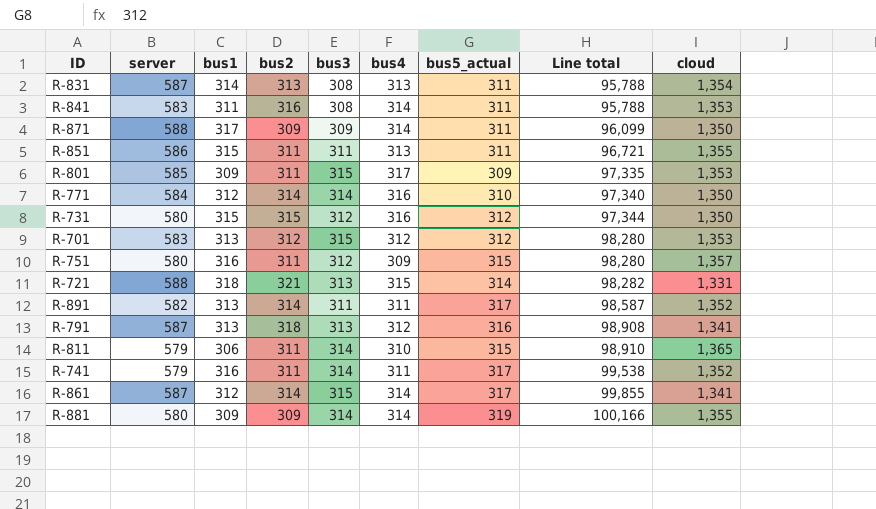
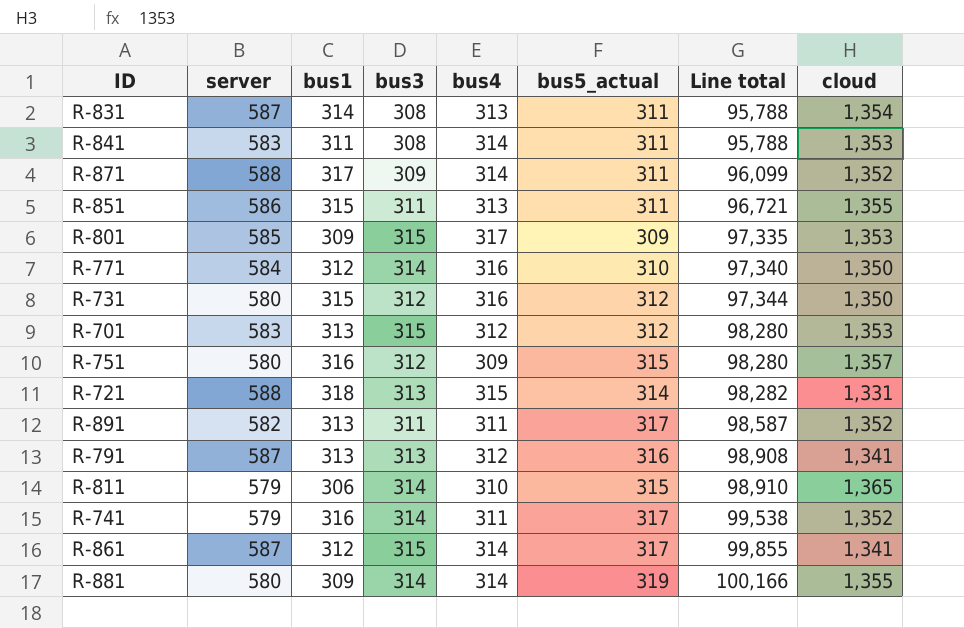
column bus2 | position: 4 -> none
R-871 | cloud: 1,350 -> 1,352

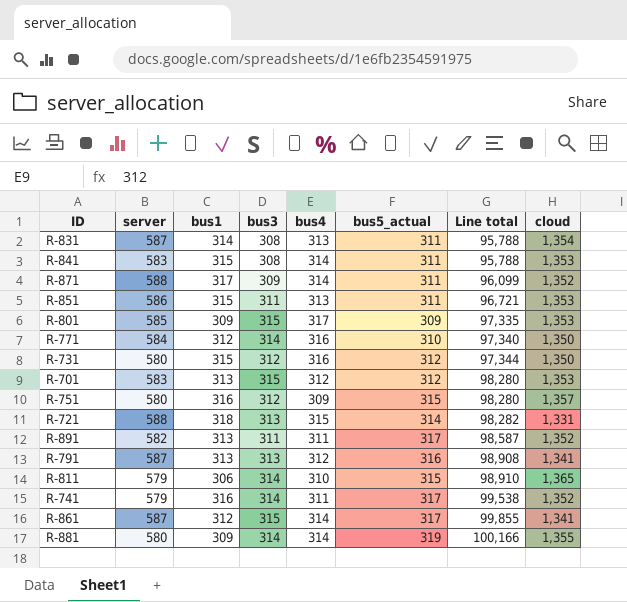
R-841 | bus1: 311 -> 315
R-851 | cloud: 1,355 -> 1,353

